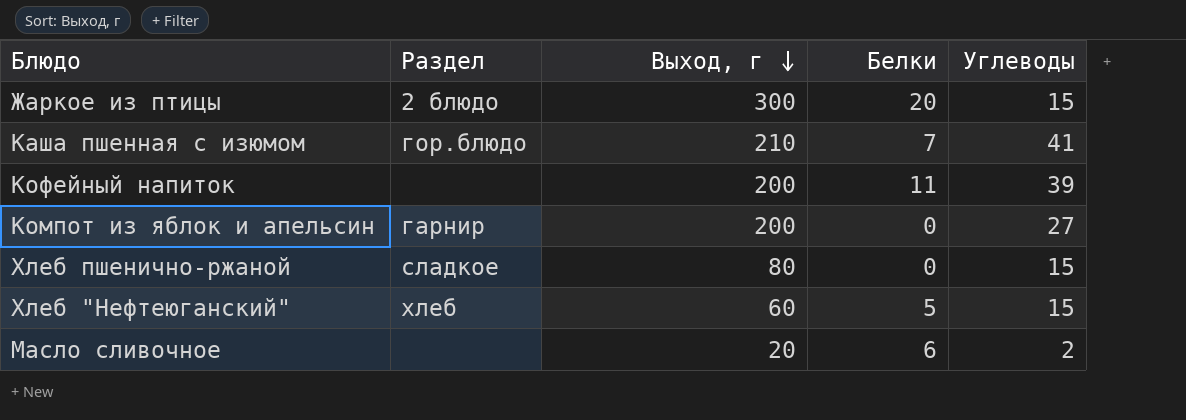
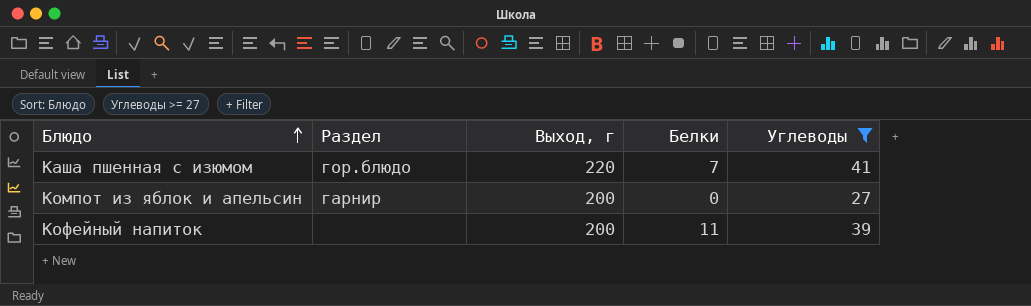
filter: none -> Углеводы >= 27
row order: Выход, г descending -> Блюдо ascending
Каша пшенная с изюмом | Выход, г: 210 -> 220

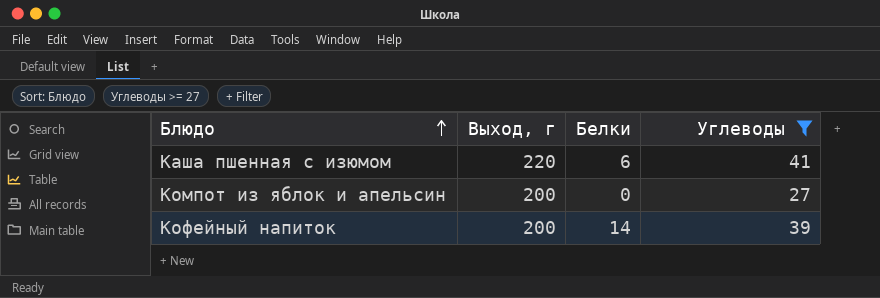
column Раздел | position: 2 -> none
Каша пшенная с изюмом | Белки: 7 -> 6
Кофейный напиток | Белки: 11 -> 14

